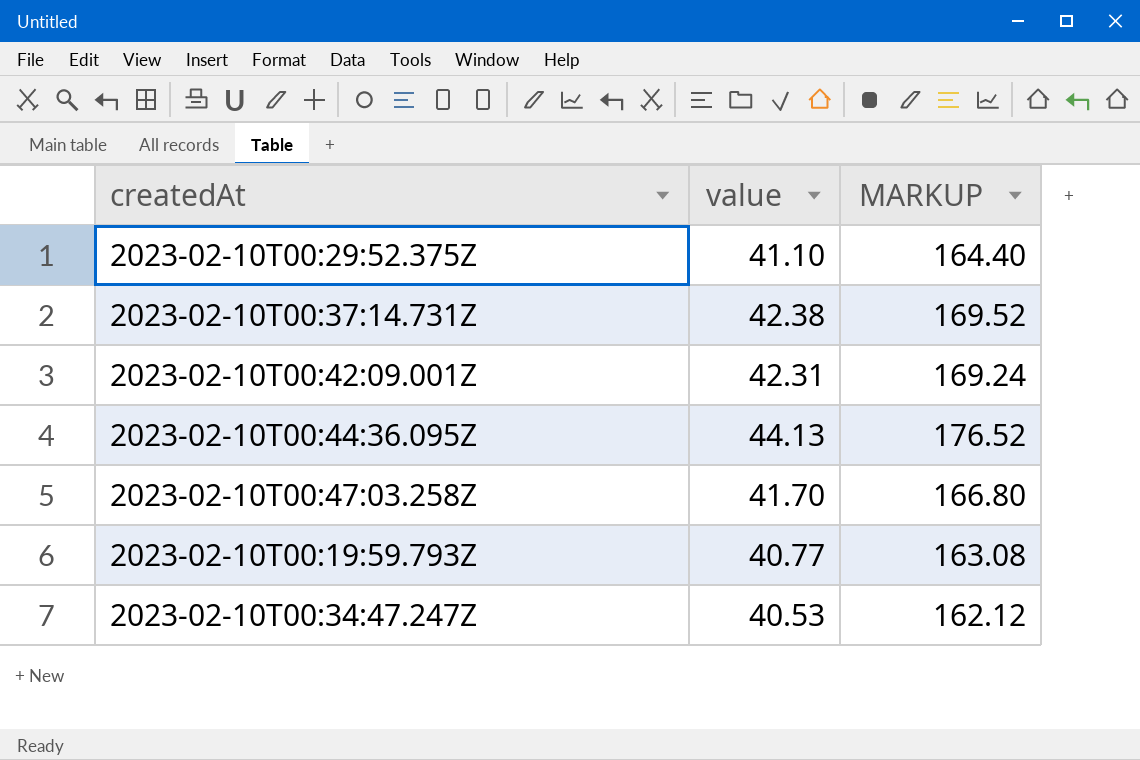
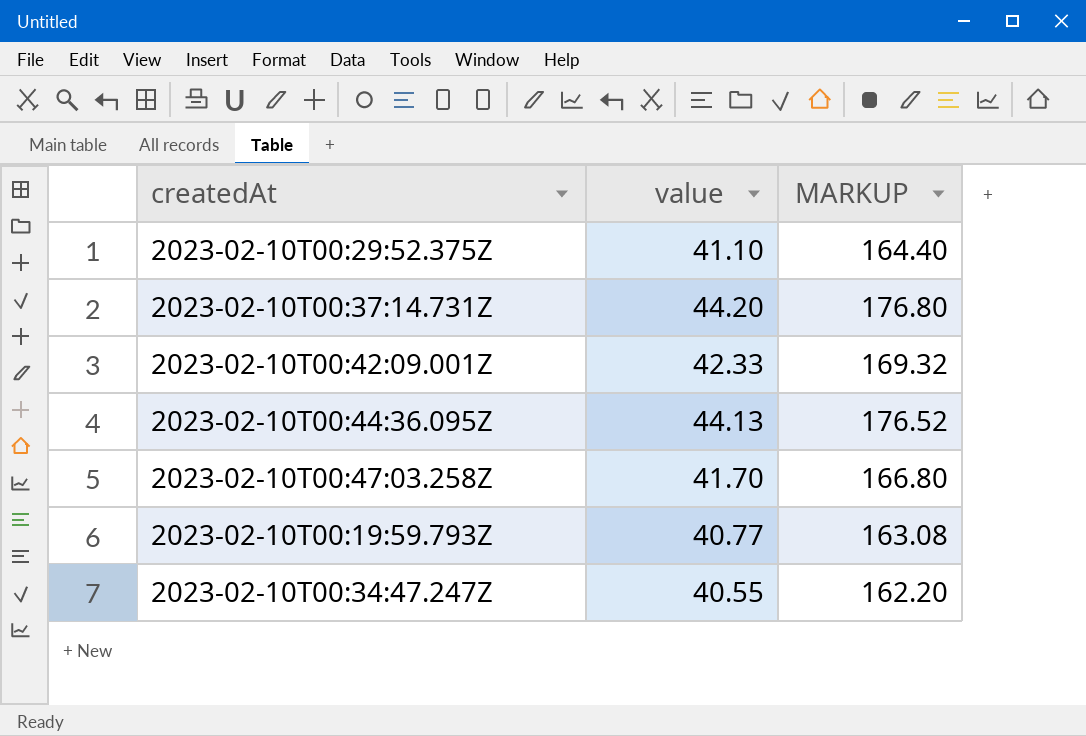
2023-02-10T00:37:14.731Z | value: 42.38 -> 44.20
2023-02-10T00:37:14.731Z | MARKUP: 169.52 -> 176.80
2023-02-10T00:42:09.001Z | value: 42.31 -> 42.33
2023-02-10T00:42:09.001Z | MARKUP: 169.24 -> 169.32
2023-02-10T00:34:47.247Z | value: 40.53 -> 40.55
2023-02-10T00:34:47.247Z | MARKUP: 162.12 -> 162.20

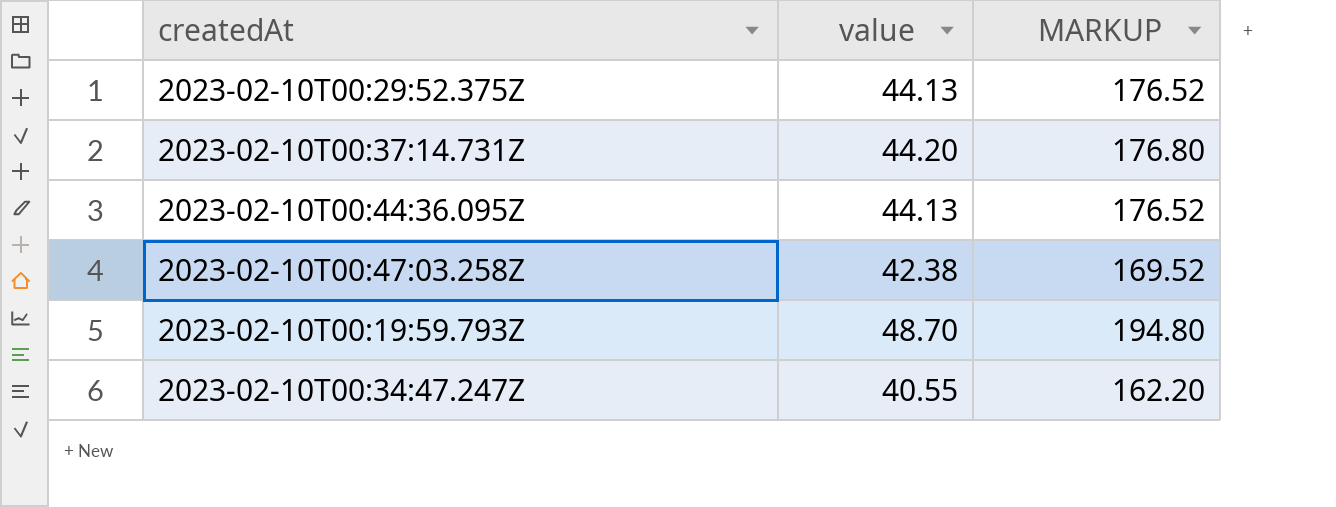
row 2023-02-10T00:42:09.001Z: 42.33 | 169.32 -> none
2023-02-10T00:29:52.375Z | value: 41.10 -> 44.13
2023-02-10T00:29:52.375Z | MARKUP: 164.40 -> 176.52
2023-02-10T00:47:03.258Z | value: 41.70 -> 42.38
2023-02-10T00:47:03.258Z | MARKUP: 166.80 -> 169.52
2023-02-10T00:19:59.793Z | value: 40.77 -> 48.70
2023-02-10T00:19:59.793Z | MARKUP: 163.08 -> 194.80

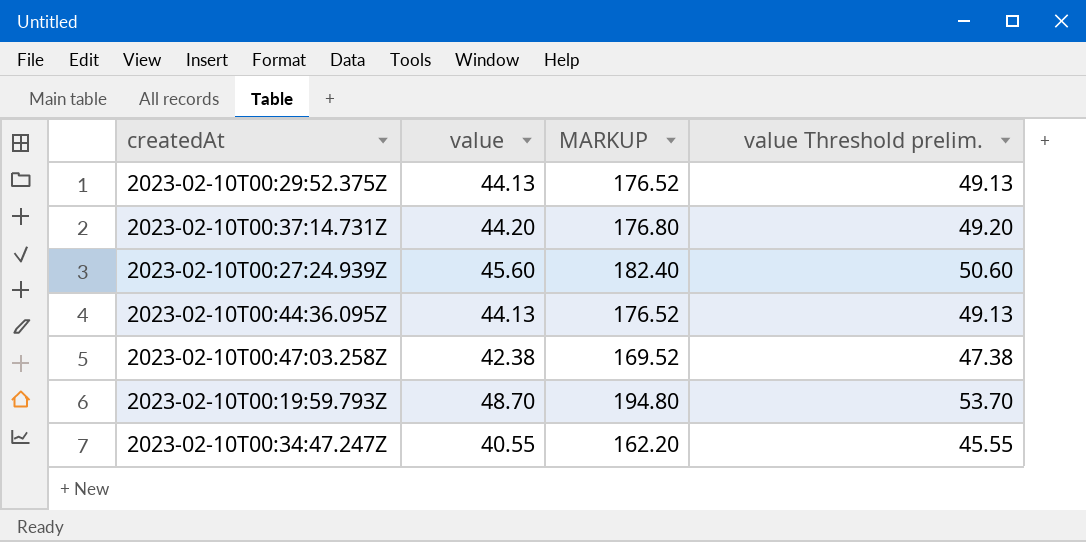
column value Threshold prelim. | formula: none -> [value] + 5
row 2023-02-10T00:27:24.939Z: none -> 45.60 | 182.40 | 50.60

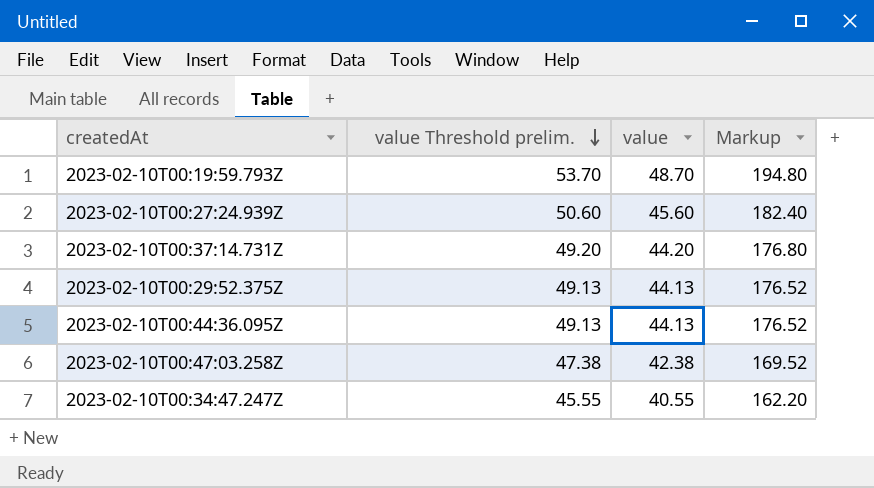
row order: none -> value Threshold prelim. descending
column value Threshold prelim. | position: 4 -> 2
column name: MARKUP -> Markup

